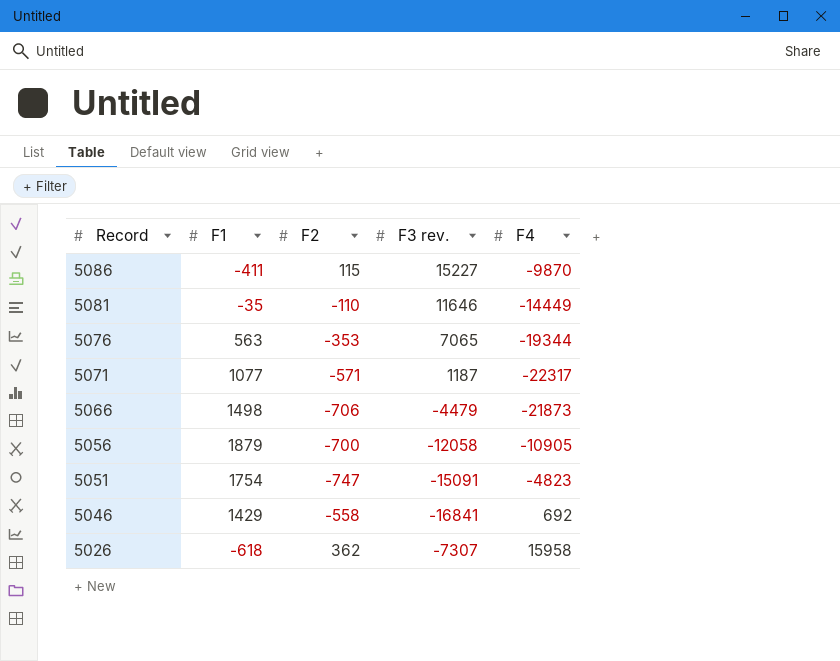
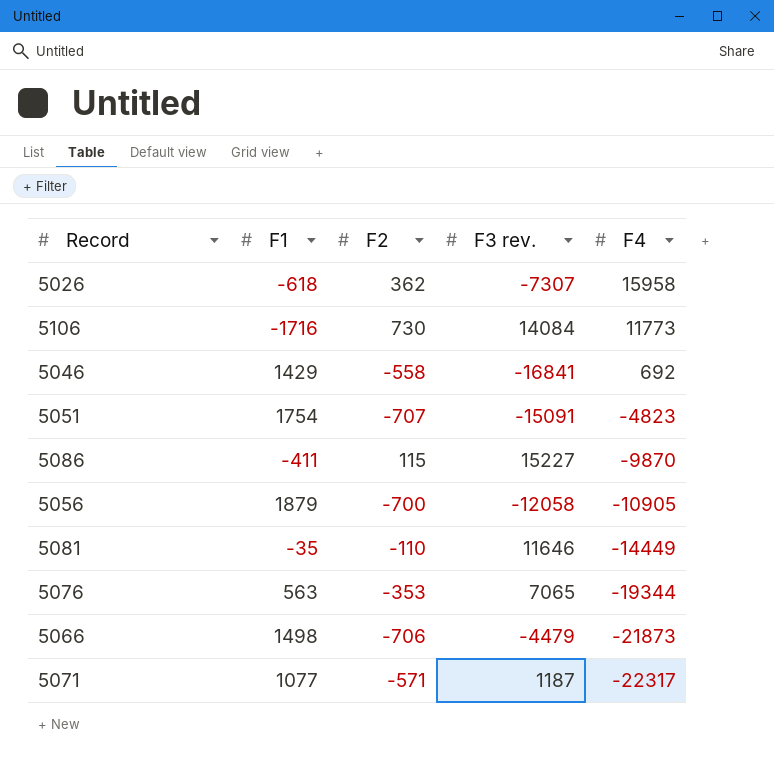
row order: Record descending -> F4 descending
row 5106: none -> -1716 | 730 | 14084 | 11773
5051 | F2: -747 -> -707

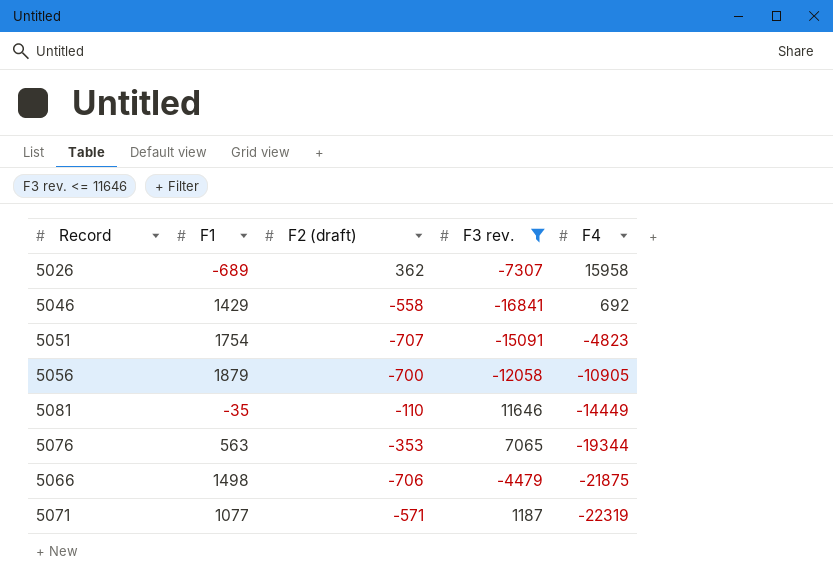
filter: none -> F3 rev. <= 11646
column name: F2 -> F2 (draft)
5026 | F1: -618 -> -689
5066 | F4: -21873 -> -21875
5071 | F4: -22317 -> -22319

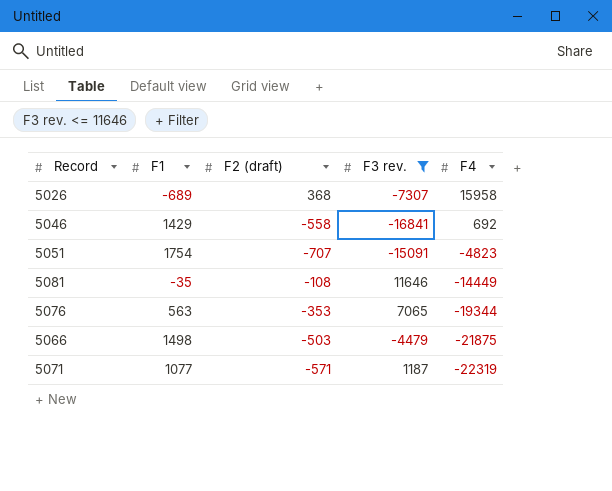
row 5056: 1879 | -700 | -12058 | -10905 -> none
5026 | F2 (draft): 362 -> 368
5081 | F2 (draft): -110 -> -108
5066 | F2 (draft): -706 -> -503

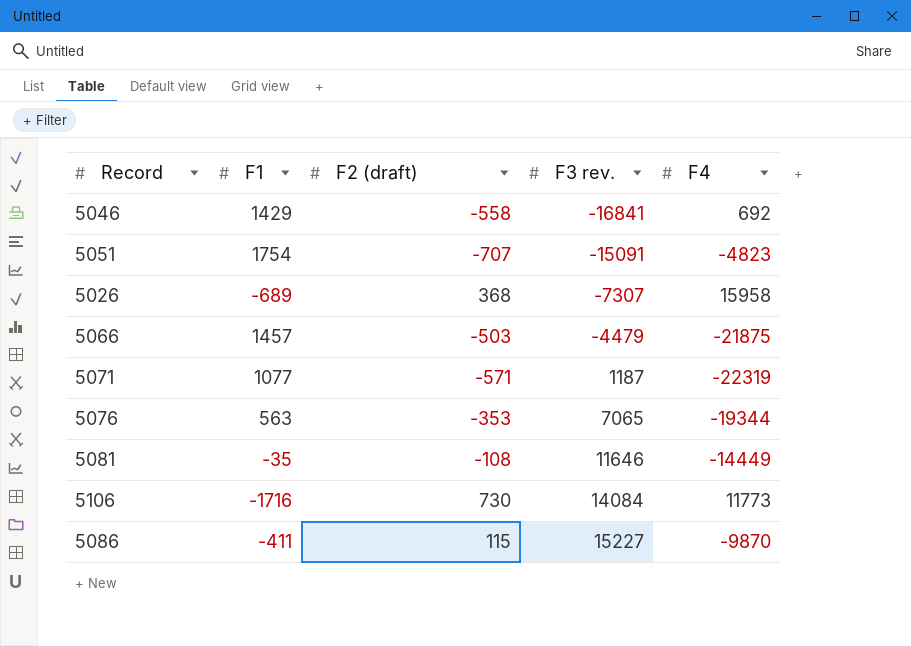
filter: F3 rev. <= 11646 -> none
row order: F4 descending -> F3 rev. ascending
5066 | F1: 1498 -> 1457

